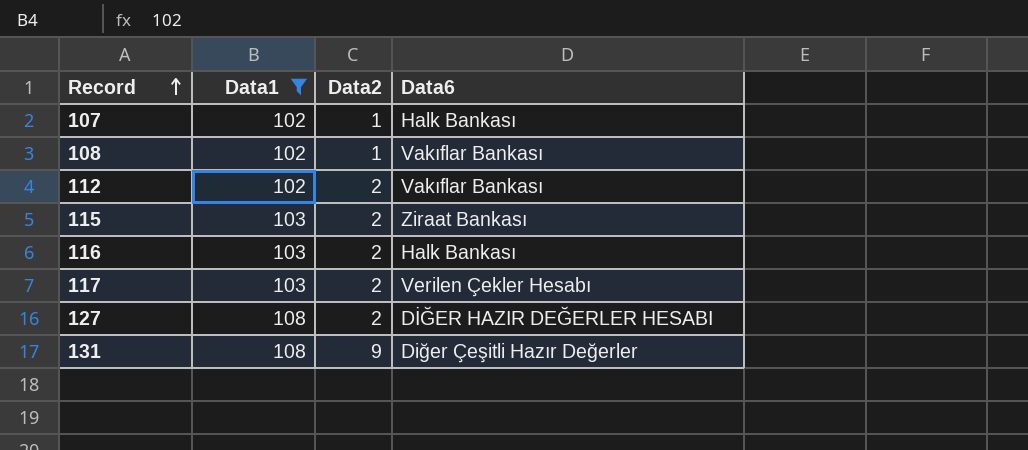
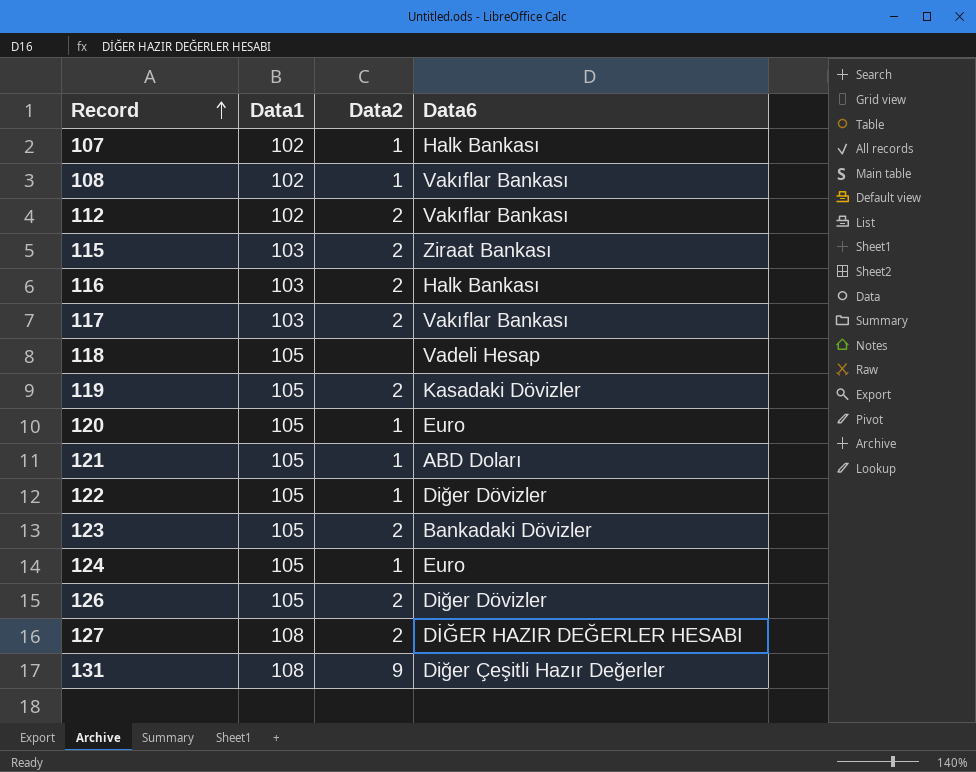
filter: Data1 != 105 -> none
117 | Data6: Verilen Çekler Hesabı -> Vakıflar Bankası

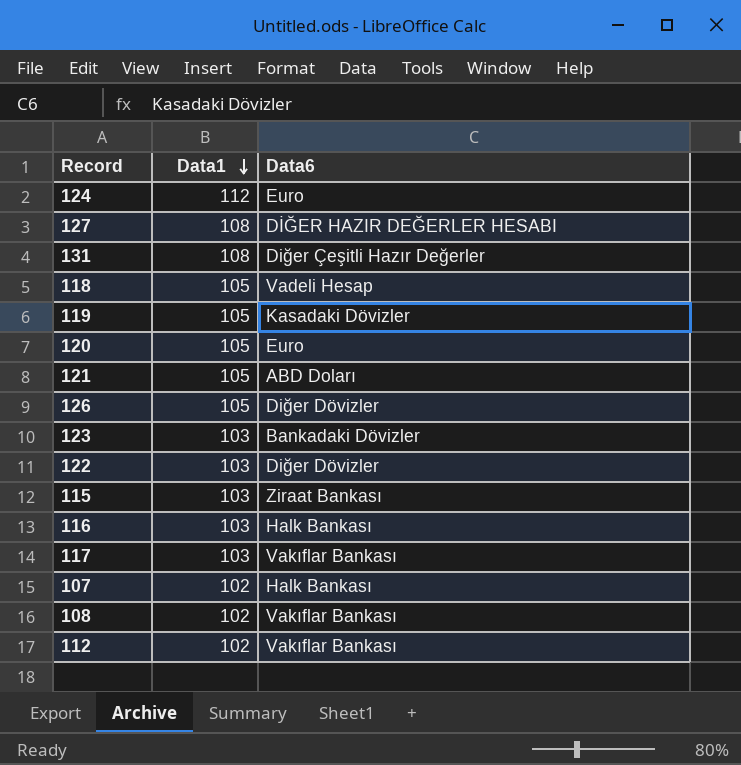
row order: Record ascending -> Data1 descending
column Data2 | position: 3 -> none
124 | Data1: 105 -> 112
123 | Data1: 105 -> 103
122 | Data1: 105 -> 103

